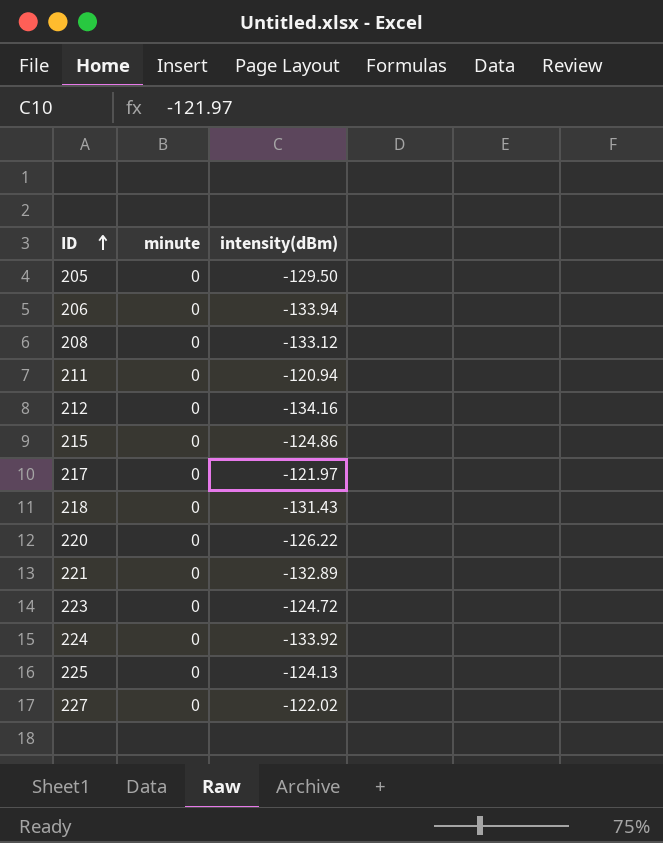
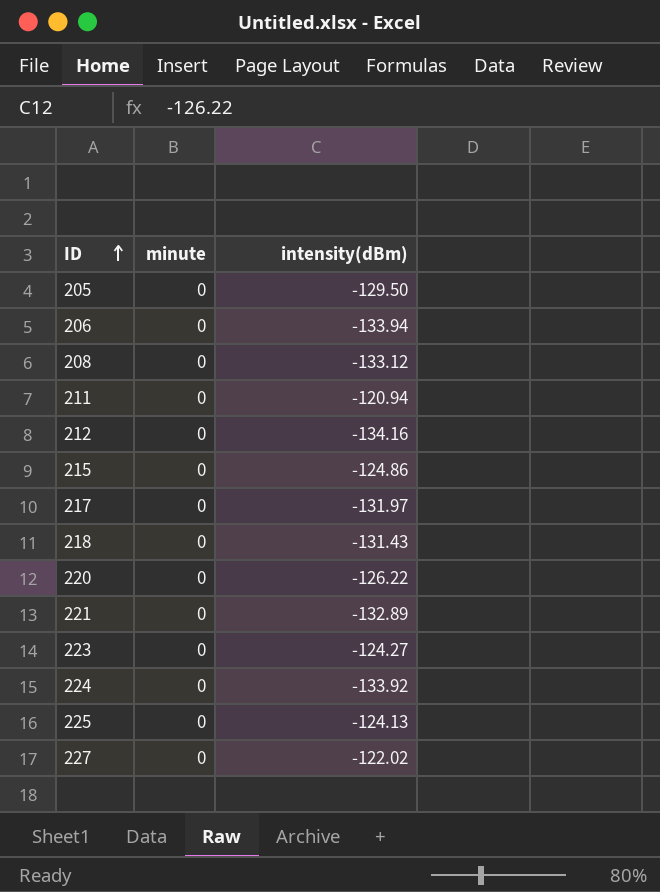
217 | intensity(dBm): -121.97 -> -131.97
223 | intensity(dBm): -124.72 -> -124.27

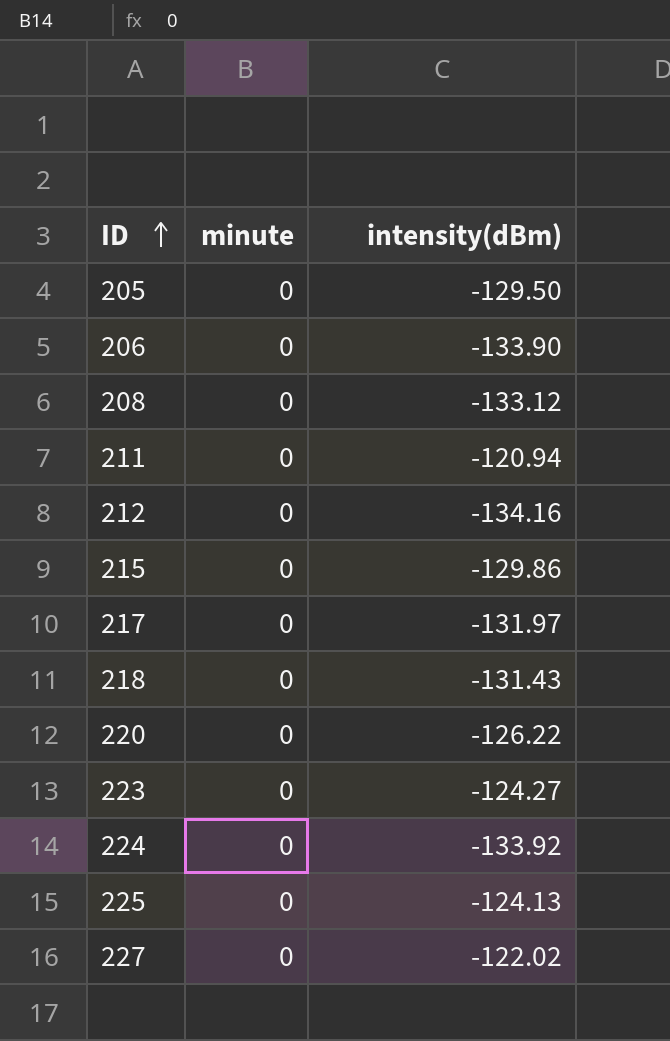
row 221: 0 | -132.89 -> none
206 | intensity(dBm): -133.94 -> -133.90
215 | intensity(dBm): -124.86 -> -129.86

